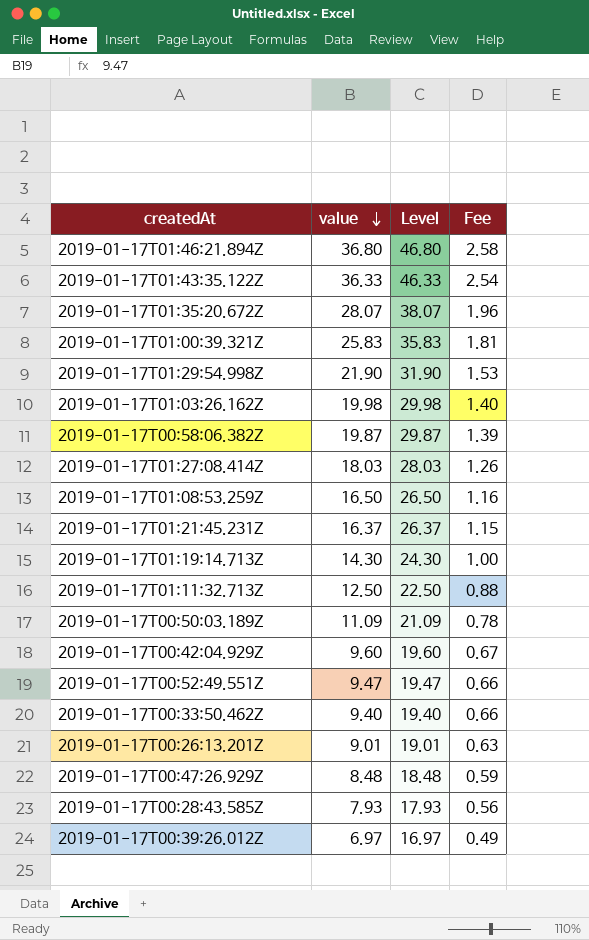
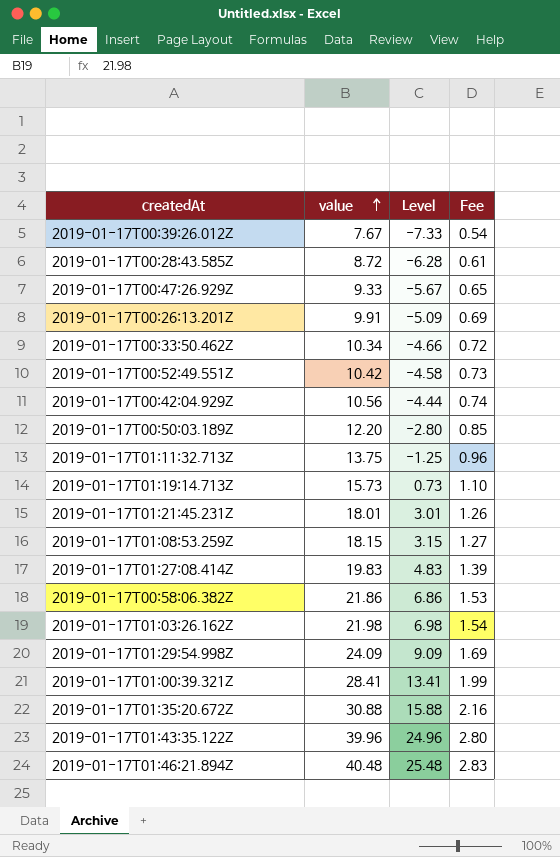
row order: value descending -> value ascending
column Level | formula: [value] + 10 -> [value] - 15
2019-01-17T00:39:26.012Z | value: 6.97 -> 7.67
2019-01-17T00:39:26.012Z | Fee: 0.49 -> 0.54
2019-01-17T00:28:43.585Z | value: 7.93 -> 8.72
2019-01-17T00:28:43.585Z | Fee: 0.56 -> 0.61
2019-01-17T00:47:26.929Z | value: 8.48 -> 9.33
2019-01-17T00:47:26.929Z | Fee: 0.59 -> 0.65
2019-01-17T00:26:13.201Z | value: 9.01 -> 9.91
2019-01-17T00:26:13.201Z | Fee: 0.63 -> 0.69
2019-01-17T00:33:50.462Z | value: 9.40 -> 10.34
2019-01-17T00:33:50.462Z | Fee: 0.66 -> 0.72
2019-01-17T00:52:49.551Z | value: 9.47 -> 10.42
2019-01-17T00:52:49.551Z | Fee: 0.66 -> 0.73
2019-01-17T00:42:04.929Z | value: 9.60 -> 10.56
2019-01-17T00:42:04.929Z | Fee: 0.67 -> 0.74
2019-01-17T00:50:03.189Z | value: 11.09 -> 12.20
2019-01-17T00:50:03.189Z | Fee: 0.78 -> 0.85
2019-01-17T01:11:32.713Z | value: 12.50 -> 13.75
2019-01-17T01:11:32.713Z | Fee: 0.88 -> 0.96
2019-01-17T01:19:14.713Z | value: 14.30 -> 15.73
2019-01-17T01:19:14.713Z | Fee: 1.00 -> 1.10
2019-01-17T01:21:45.231Z | value: 16.37 -> 18.01
2019-01-17T01:21:45.231Z | Fee: 1.15 -> 1.26
2019-01-17T01:08:53.259Z | value: 16.50 -> 18.15
2019-01-17T01:08:53.259Z | Fee: 1.16 -> 1.27
2019-01-17T01:27:08.414Z | value: 18.03 -> 19.83
2019-01-17T01:27:08.414Z | Fee: 1.26 -> 1.39
2019-01-17T00:58:06.382Z | value: 19.87 -> 21.86
2019-01-17T00:58:06.382Z | Fee: 1.39 -> 1.53
2019-01-17T01:03:26.162Z | value: 19.98 -> 21.98
2019-01-17T01:03:26.162Z | Fee: 1.40 -> 1.54
2019-01-17T01:29:54.998Z | value: 21.90 -> 24.09
2019-01-17T01:29:54.998Z | Fee: 1.53 -> 1.69
2019-01-17T01:00:39.321Z | value: 25.83 -> 28.41
2019-01-17T01:00:39.321Z | Fee: 1.81 -> 1.99
2019-01-17T01:35:20.672Z | value: 28.07 -> 30.88
2019-01-17T01:35:20.672Z | Fee: 1.96 -> 2.16
2019-01-17T01:43:35.122Z | value: 36.33 -> 39.96
2019-01-17T01:43:35.122Z | Fee: 2.54 -> 2.80
2019-01-17T01:46:21.894Z | value: 36.80 -> 40.48
2019-01-17T01:46:21.894Z | Fee: 2.58 -> 2.83

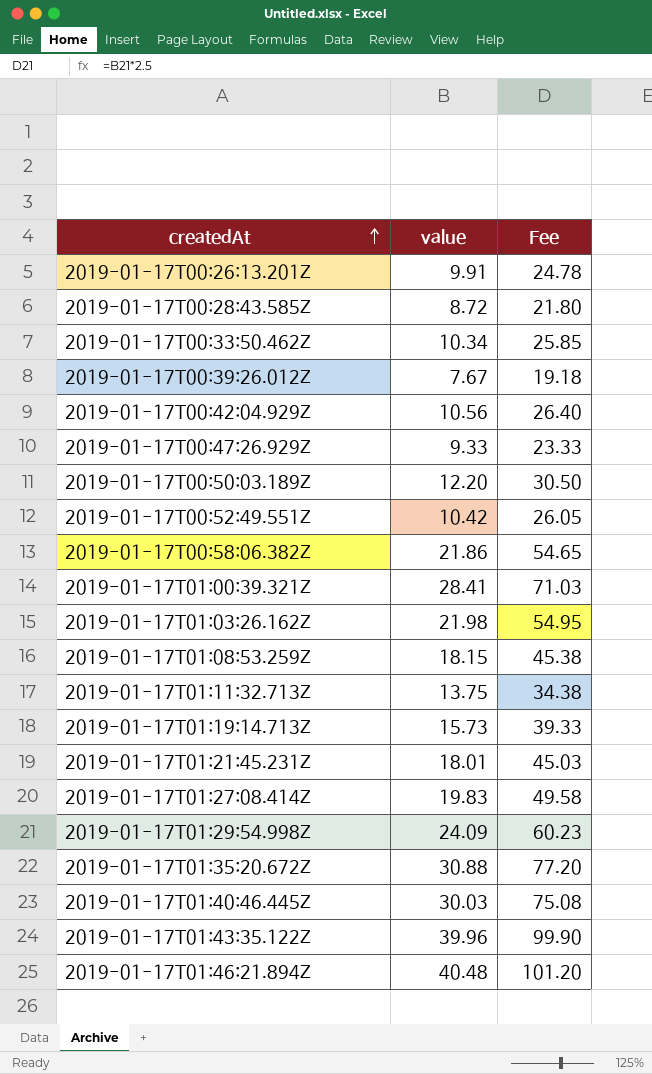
row order: value ascending -> createdAt ascending
column Level | formula: [value] - 15 -> none
column Fee | formula: [value] * 0.07 -> [value] * 2.5
row 2019-01-17T01:40:46.445Z: none -> 30.03 | 75.08

